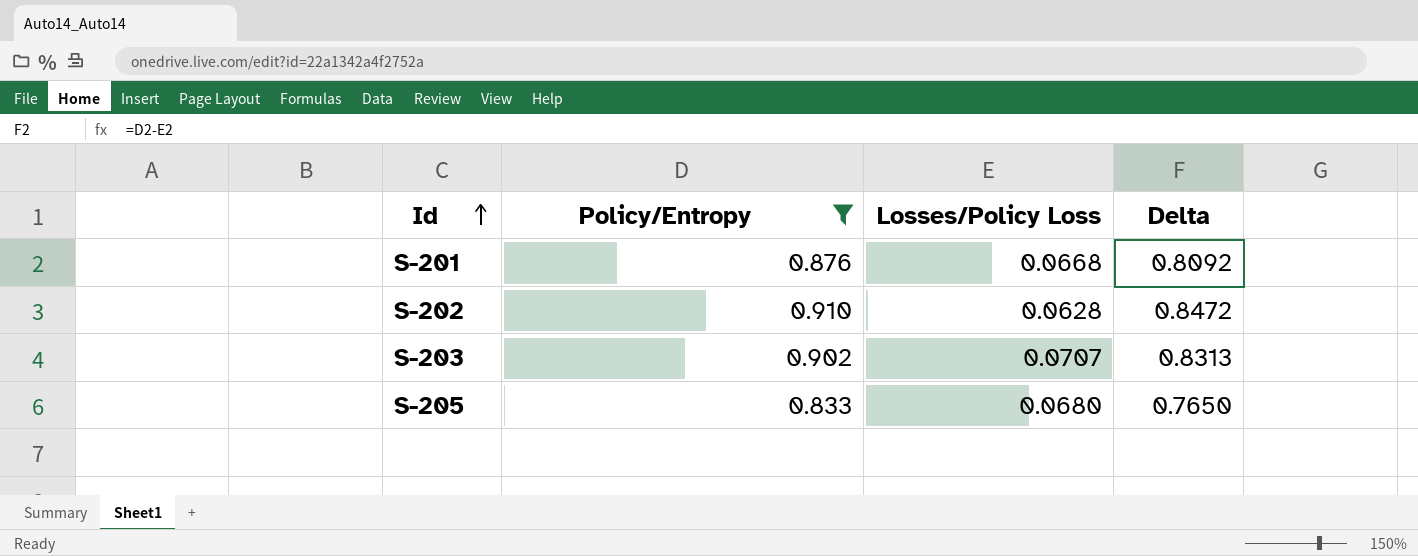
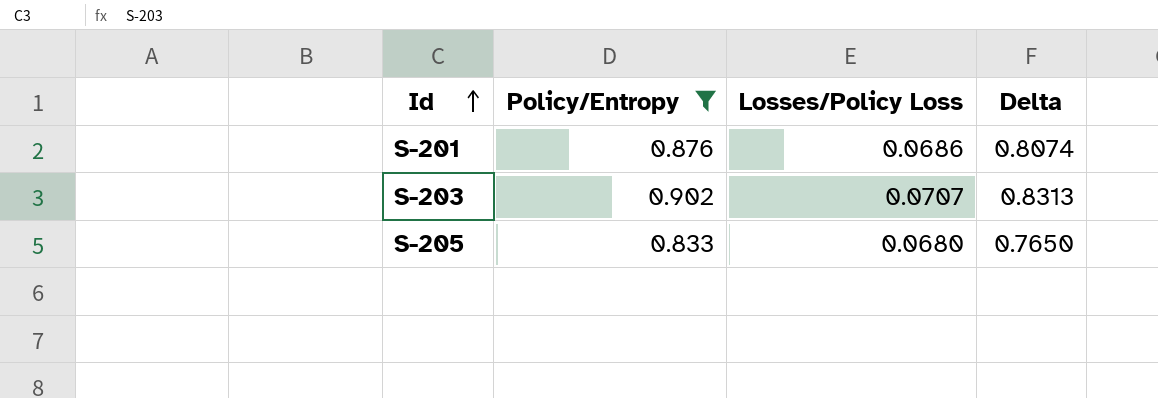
row S-202: 0.910 | 0.0628 | 0.8472 -> none
S-201 | Losses/Policy Loss: 0.0668 -> 0.0686
S-201 | Delta: 0.8092 -> 0.8074

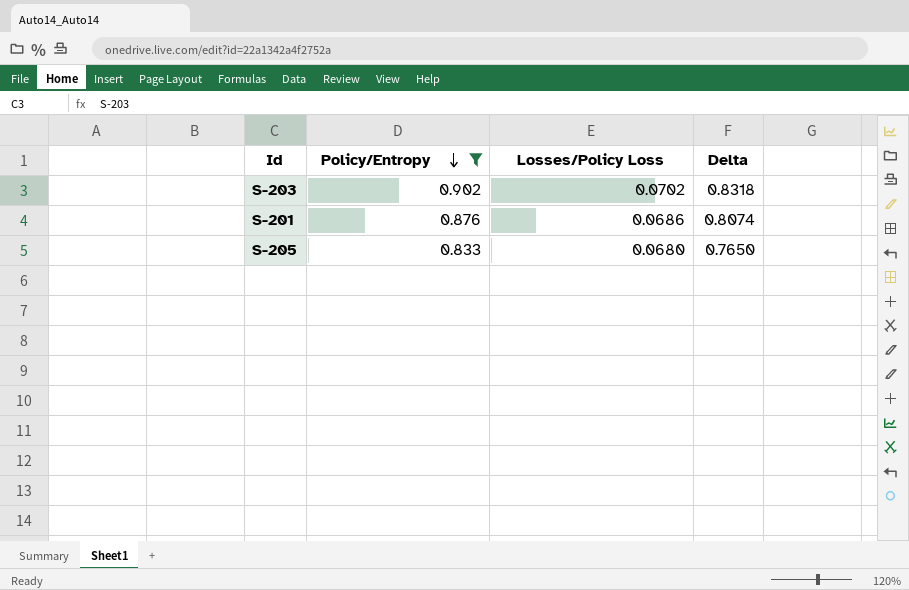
row order: Id ascending -> Policy/Entropy descending
S-203 | Losses/Policy Loss: 0.0707 -> 0.0702
S-203 | Delta: 0.8313 -> 0.8318

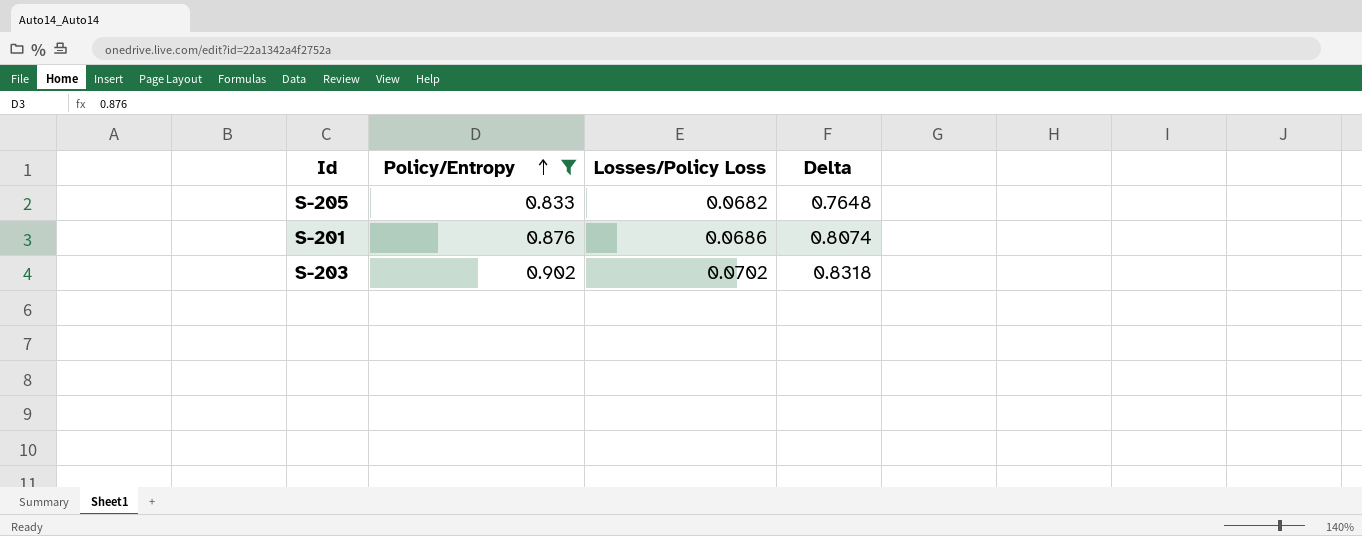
row order: Policy/Entropy descending -> Policy/Entropy ascending
S-205 | Losses/Policy Loss: 0.0680 -> 0.0682
S-205 | Delta: 0.7650 -> 0.7648

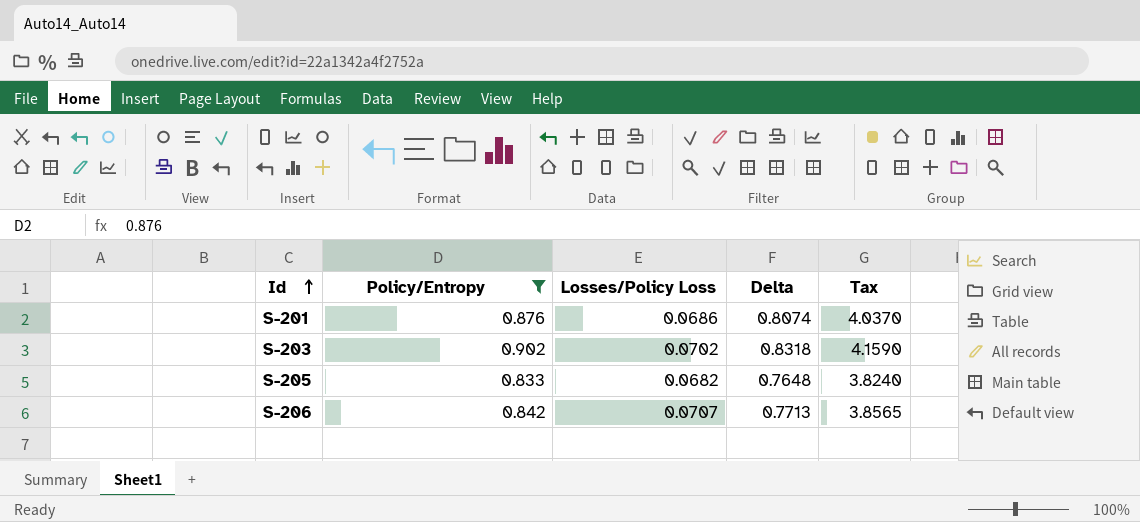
row order: Policy/Entropy ascending -> Id ascending
column Tax | formula: none -> [Delta] * 5
row S-206: none -> 0.842 | 0.0707 | 0.7713 | 3.8565

